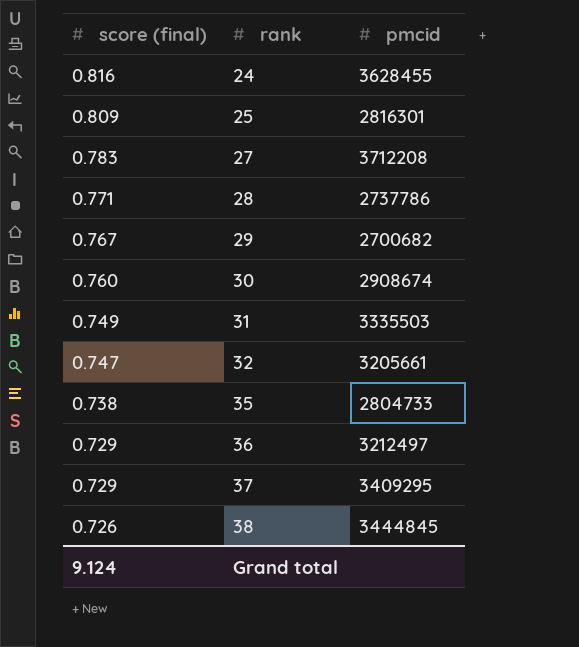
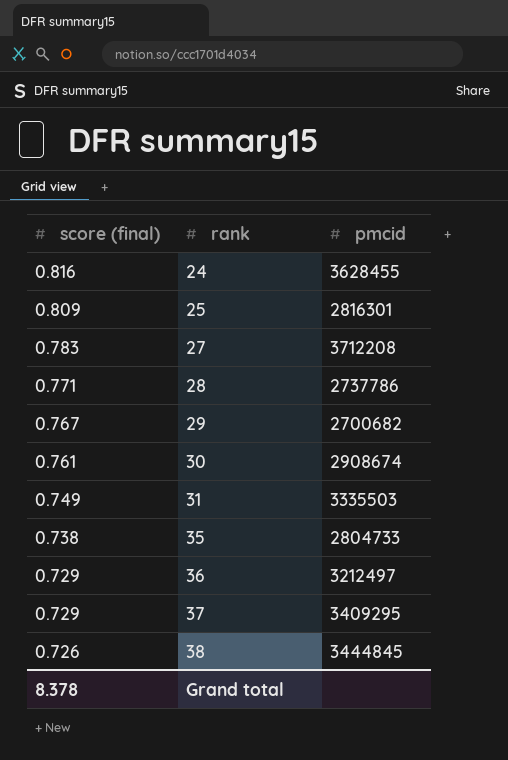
row 32: 0.747 | 3205661 -> none
30 | score (final): 0.760 -> 0.761
Grand total | score (final): 9.124 -> 8.378

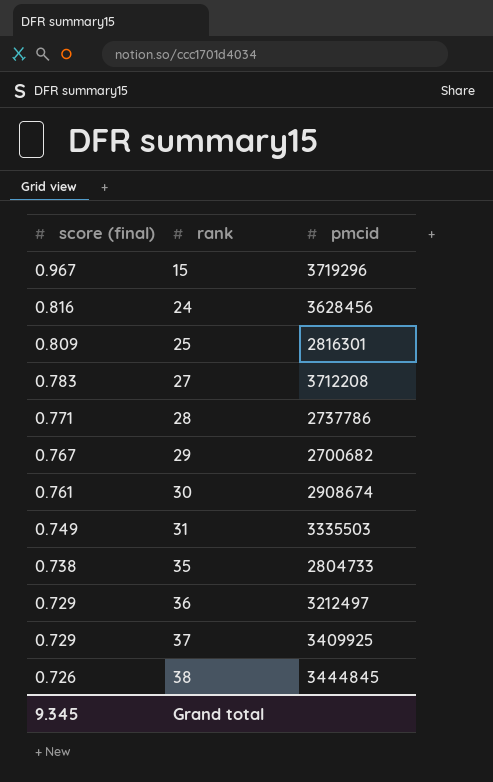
row 15: none -> 0.967 | 3719296
24 | pmcid: 3628455 -> 3628456
37 | pmcid: 3409295 -> 3409925
Grand total | score (final): 8.378 -> 9.345

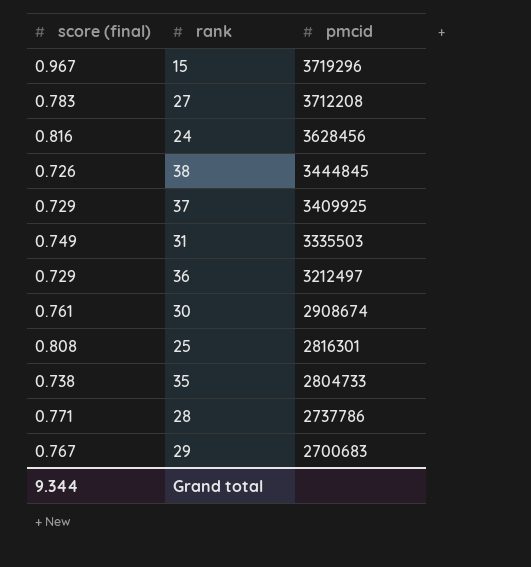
row order: score (final) descending -> pmcid descending
25 | score (final): 0.809 -> 0.808
29 | pmcid: 2700682 -> 2700683
Grand total | score (final): 9.345 -> 9.344

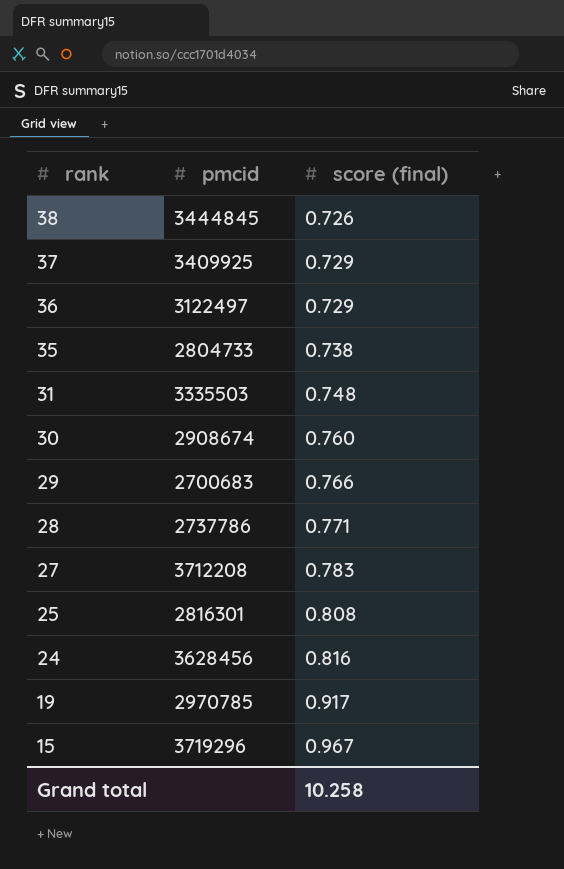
row order: pmcid descending -> rank descending
column score (final) | position: 1 -> 3
36 | pmcid: 3212497 -> 3122497
31 | score (final): 0.749 -> 0.748
30 | score (final): 0.761 -> 0.760
29 | score (final): 0.767 -> 0.766
row 19: none -> 2970785 | 0.917
Grand total | score (final): 9.344 -> 10.258

